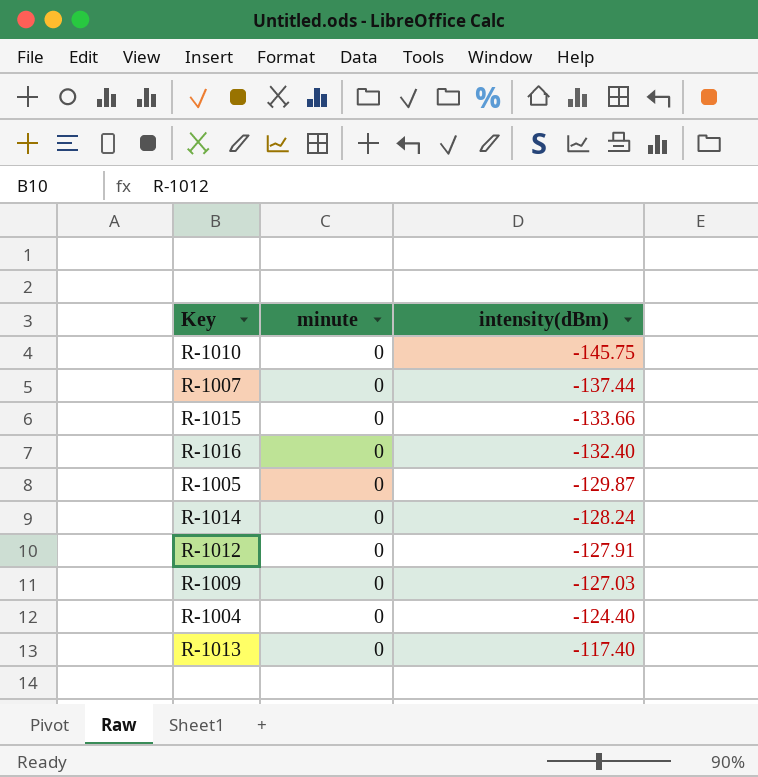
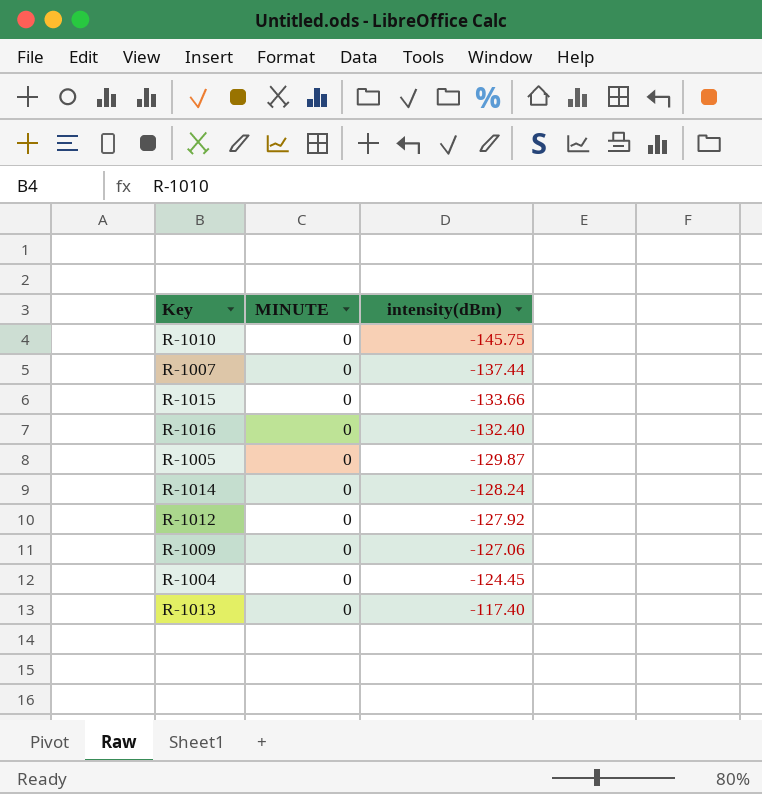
column name: minute -> MINUTE
R-1012 | intensity(dBm): -127.91 -> -127.92
R-1009 | intensity(dBm): -127.03 -> -127.06
R-1004 | intensity(dBm): -124.40 -> -124.45

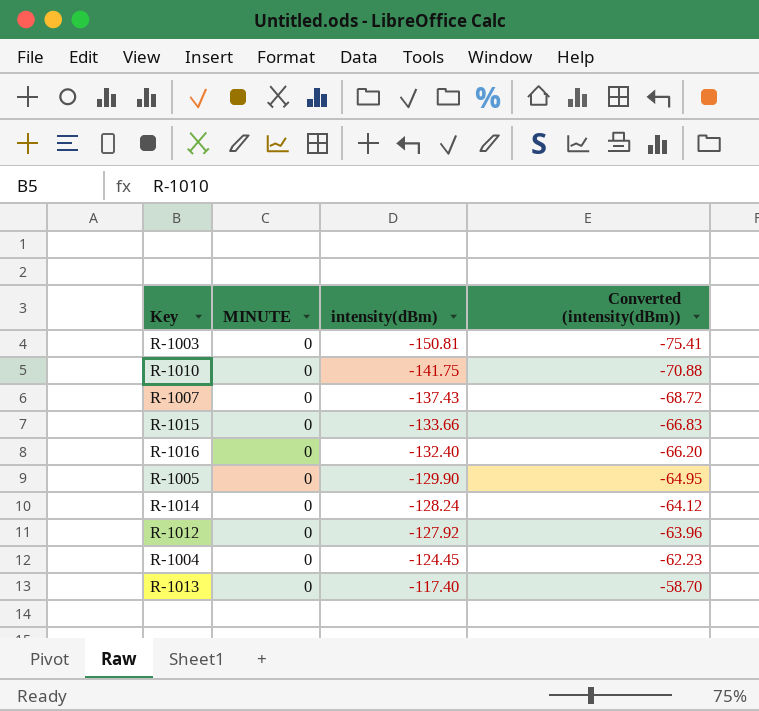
column Converted (intensity(dBm)) | formula: none -> [intensity(dBm)] * 0.5
row R-1009: 0 | -127.06 -> none
row R-1003: none -> 0 | -150.81 | -75.41
R-1010 | intensity(dBm): -145.75 -> -141.75
R-1007 | intensity(dBm): -137.44 -> -137.43
R-1005 | intensity(dBm): -129.87 -> -129.90

